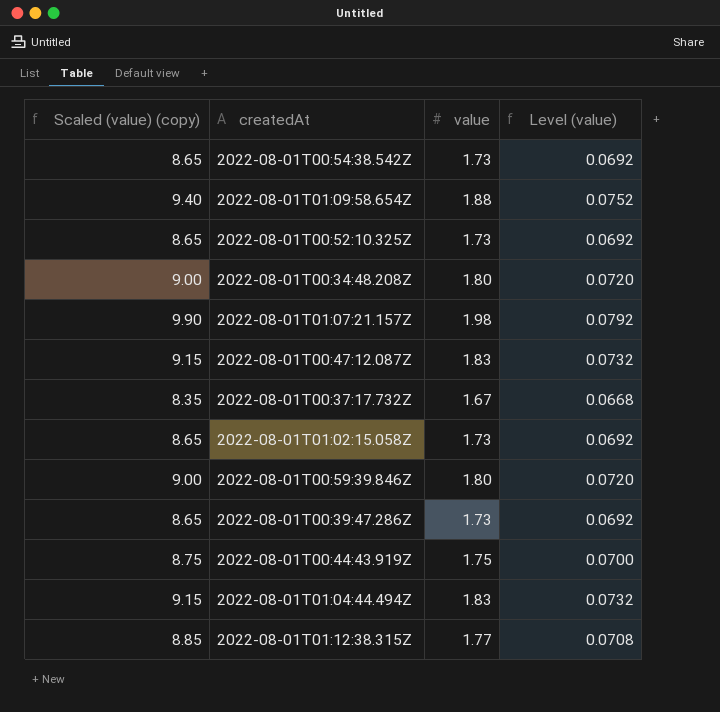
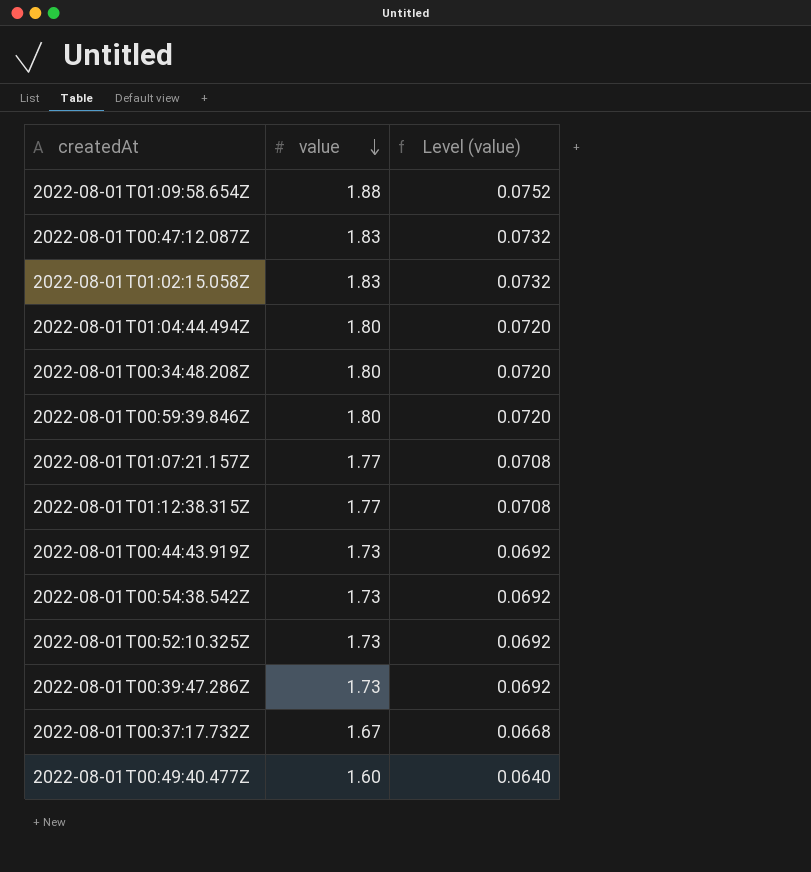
row order: none -> value descending
column Scaled (value) (copy) | formula: [value] * 5 -> none
2022-08-01T01:02:15.058Z | value: 1.73 -> 1.83
2022-08-01T01:02:15.058Z | Level (value): 0.0692 -> 0.0732
2022-08-01T01:04:44.494Z | value: 1.83 -> 1.80
2022-08-01T01:04:44.494Z | Level (value): 0.0732 -> 0.0720
2022-08-01T01:07:21.157Z | value: 1.98 -> 1.77
2022-08-01T01:07:21.157Z | Level (value): 0.0792 -> 0.0708
2022-08-01T00:44:43.919Z | value: 1.75 -> 1.73
2022-08-01T00:44:43.919Z | Level (value): 0.0700 -> 0.0692
row 2022-08-01T00:49:40.477Z: none -> 1.60 | 0.0640

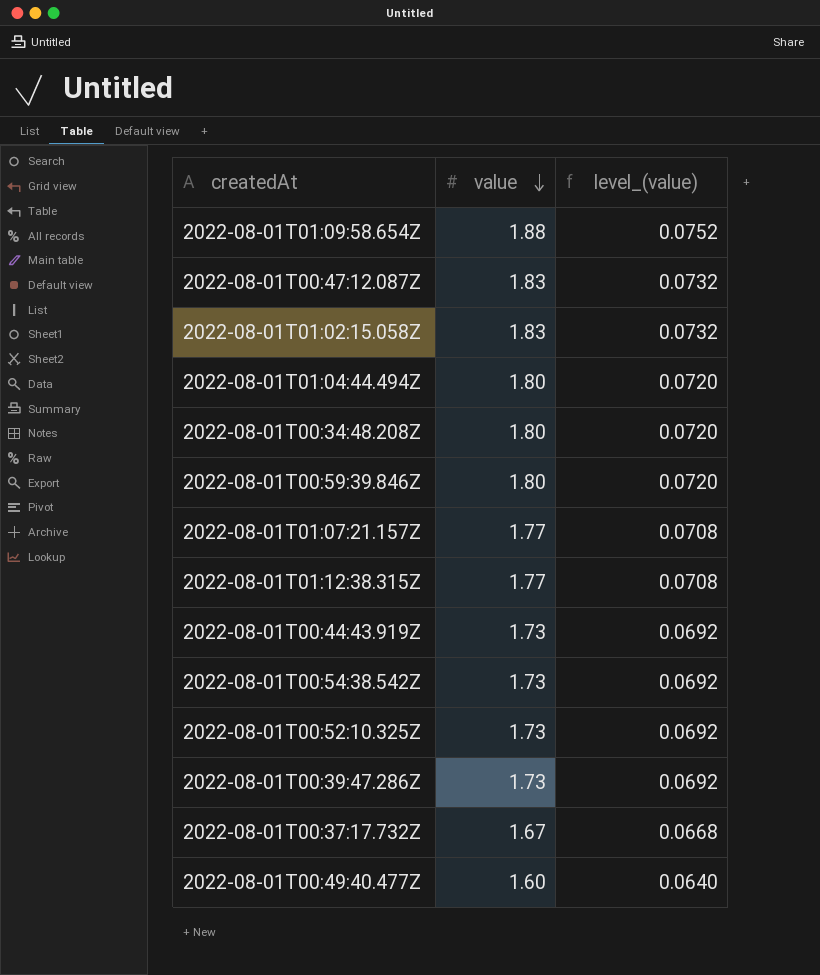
column name: Level (value) -> level_(value)

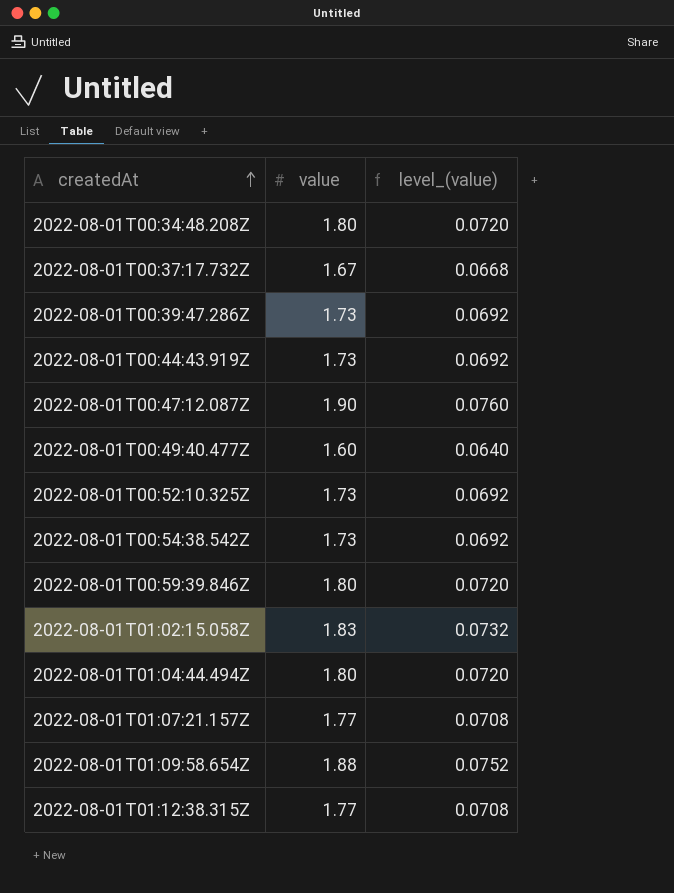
row order: value descending -> createdAt ascending
2022-08-01T00:47:12.087Z | value: 1.83 -> 1.90
2022-08-01T00:47:12.087Z | level_(value): 0.0732 -> 0.0760

